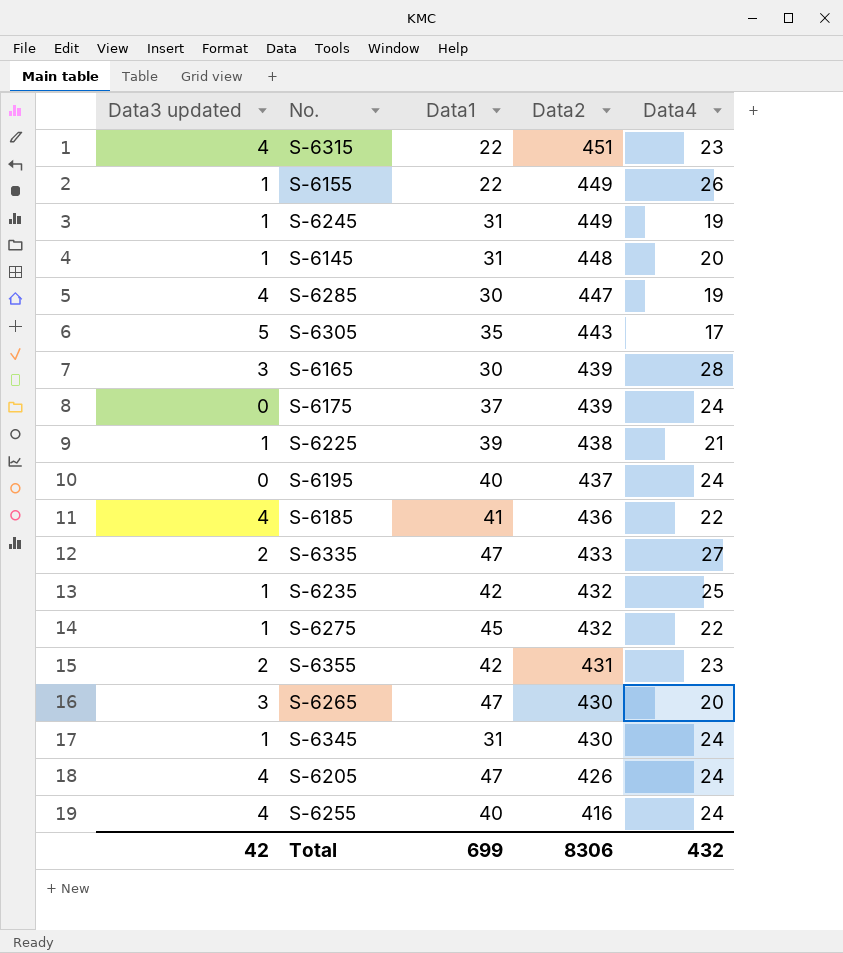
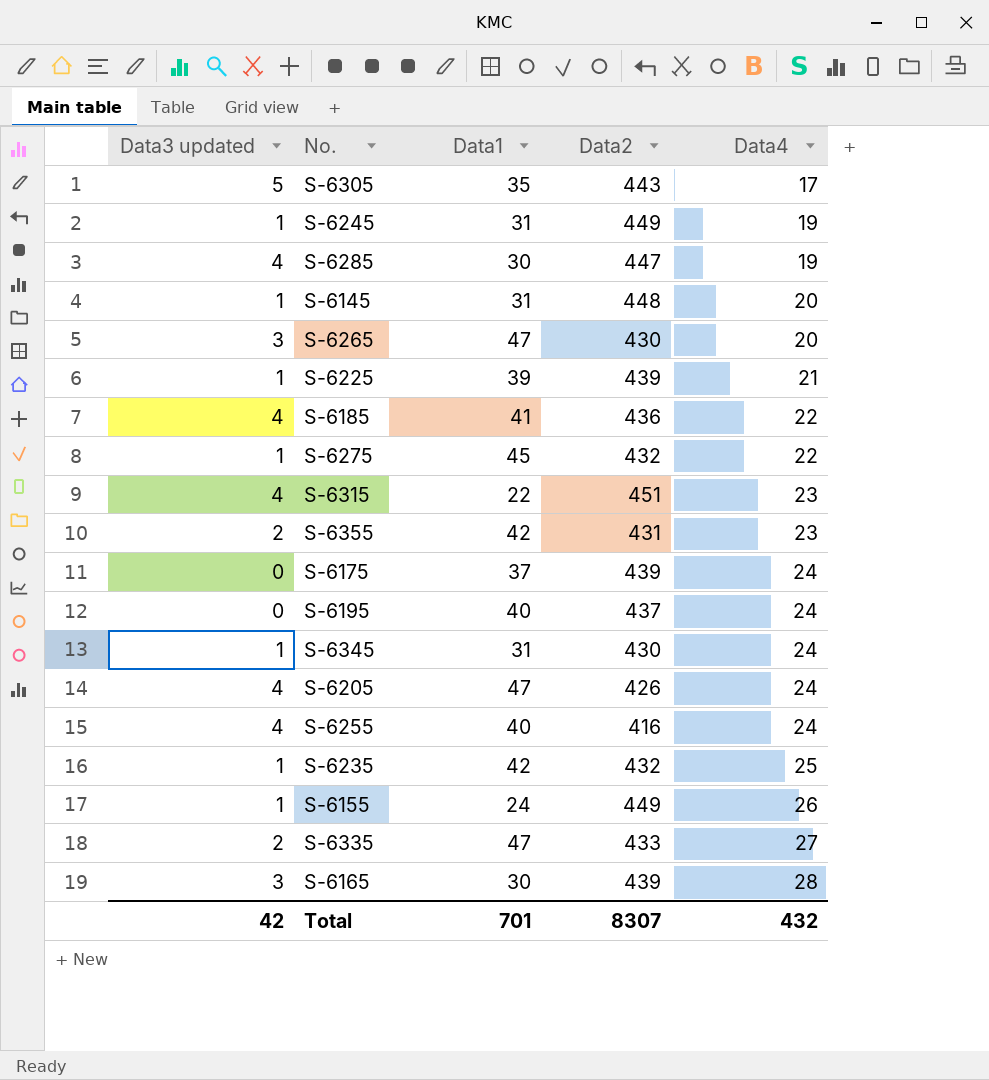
row order: Data2 descending -> Data4 ascending
S-6225 | Data2: 438 -> 439
S-6155 | Data1: 22 -> 24
Total | Data1: 699 -> 701
Total | Data2: 8306 -> 8307

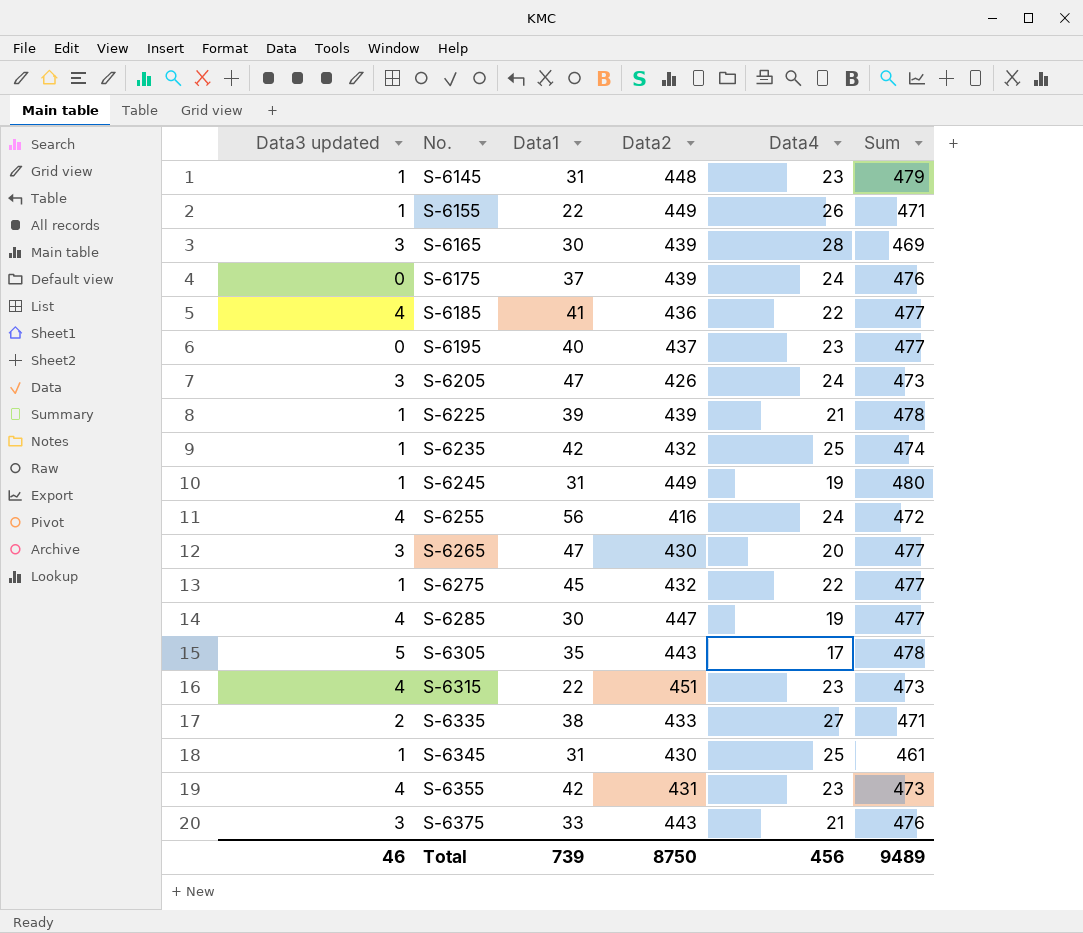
row order: Data4 ascending -> No. ascending
column Sum | formula: none -> [Data1] + [Data2]
S-6145 | Data4: 20 -> 23
S-6155 | Data1: 24 -> 22
S-6195 | Data4: 24 -> 23
S-6205 | Data3 updated: 4 -> 3
S-6255 | Data1: 40 -> 56
S-6335 | Data1: 47 -> 38
S-6345 | Data4: 24 -> 25
S-6355 | Data3 updated: 2 -> 4
row S-6375: none -> 3 | 33 | 443 | 21 | 476
Total | Data3 updated: 42 -> 46
Total | Data1: 701 -> 739
Total | Data2: 8307 -> 8750
Total | Data4: 432 -> 456

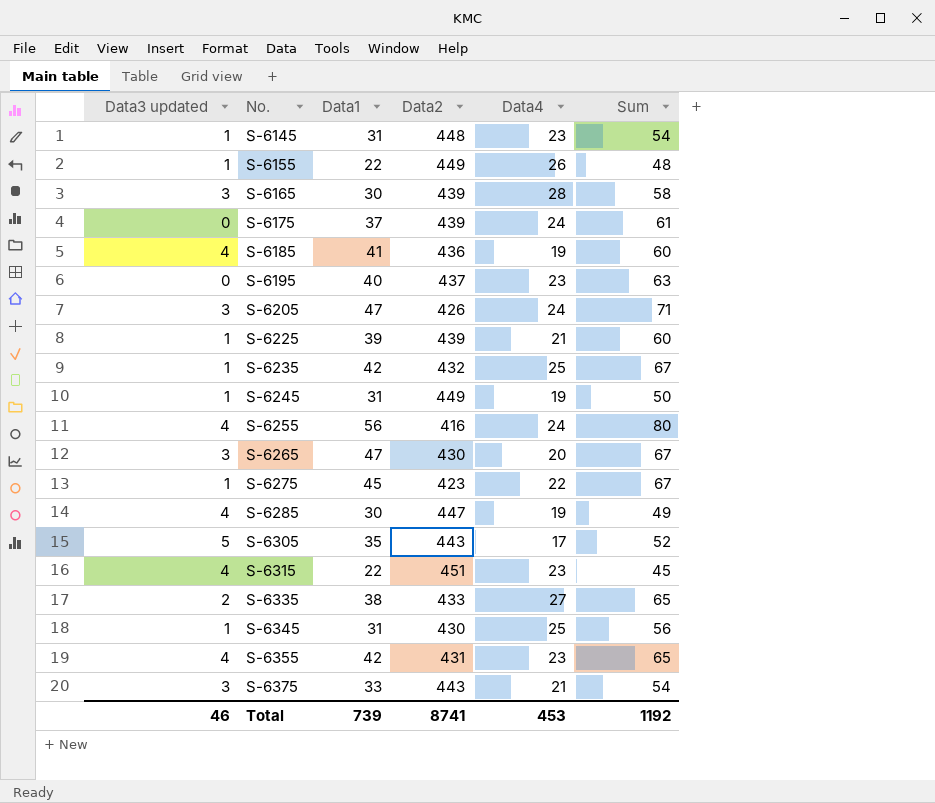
column Sum | formula: [Data1] + [Data2] -> [Data1] + [Data4]
S-6185 | Data4: 22 -> 19
S-6275 | Data2: 432 -> 423
Total | Data2: 8750 -> 8741
Total | Data4: 456 -> 453
Total | Sum: 9489 -> 1192

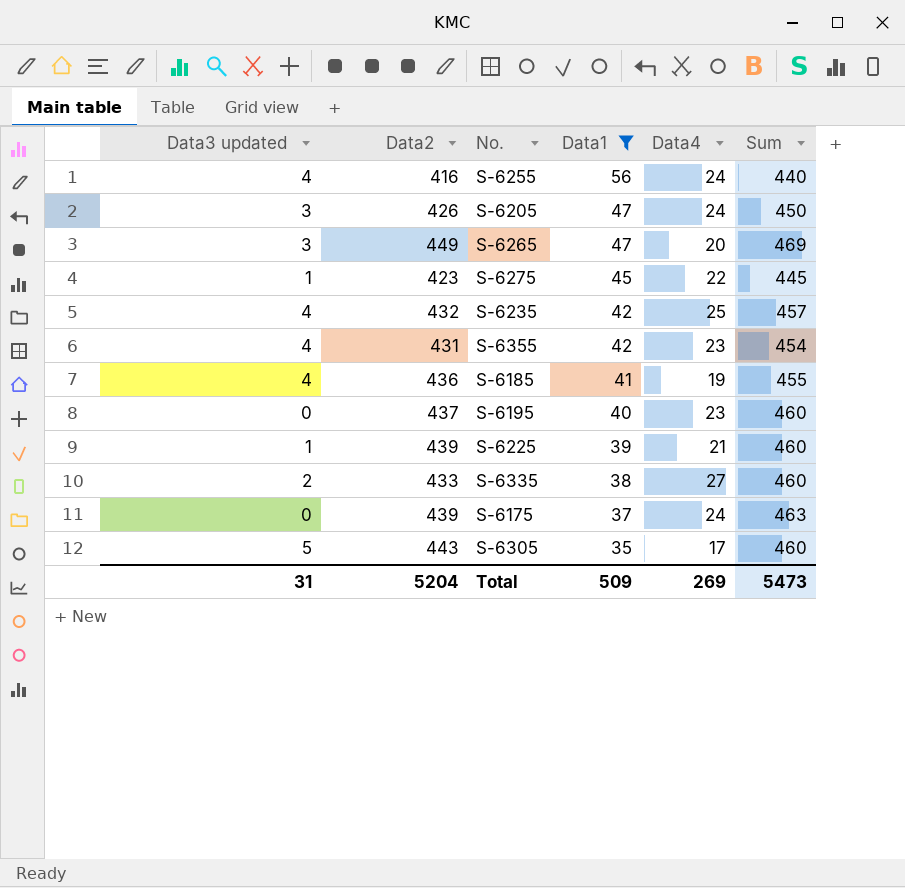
filter: none -> Data1 >= 35
row order: No. ascending -> Data1 descending
column Data2 | position: 4 -> 2
column Sum | formula: [Data1] + [Data4] -> [Data2] + [Data4]
S-6265 | Data2: 430 -> 449
S-6235 | Data3 updated: 1 -> 4
Total | Data3 updated: 46 -> 31
Total | Data2: 8741 -> 5204
Total | Data1: 739 -> 509
Total | Data4: 453 -> 269
Total | Sum: 1192 -> 5473

